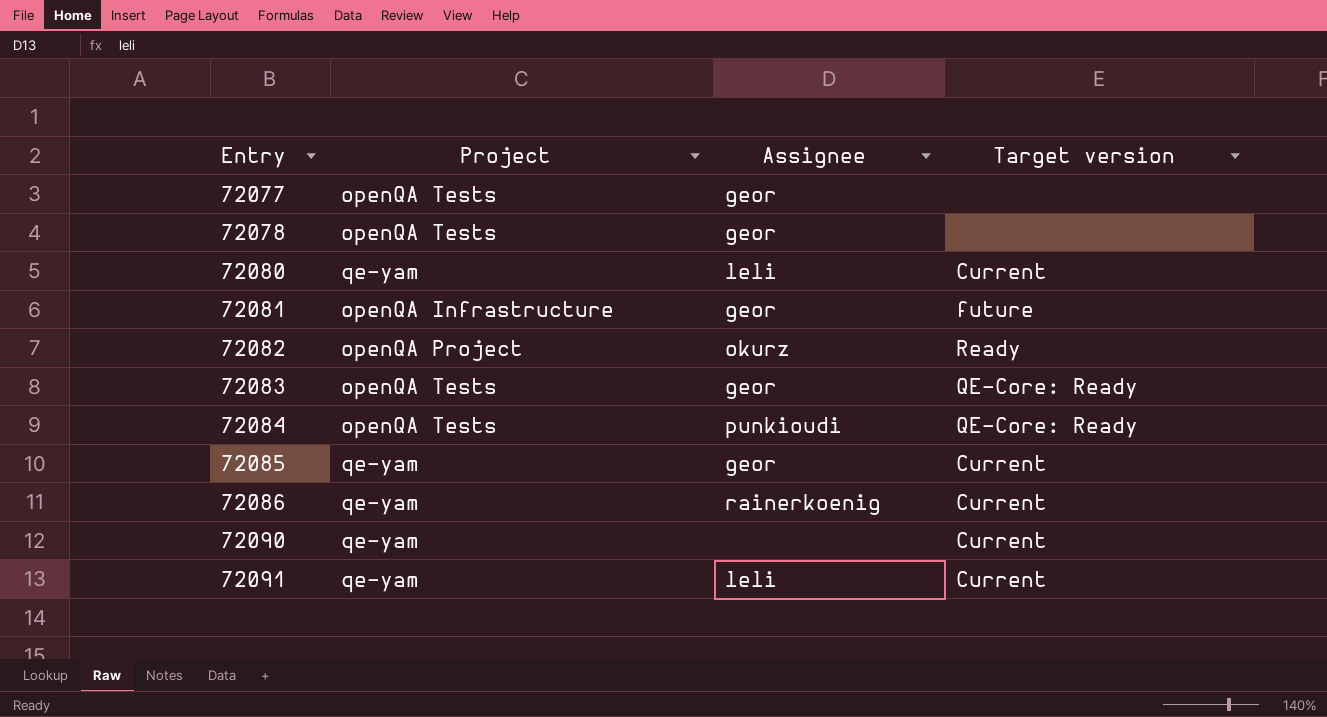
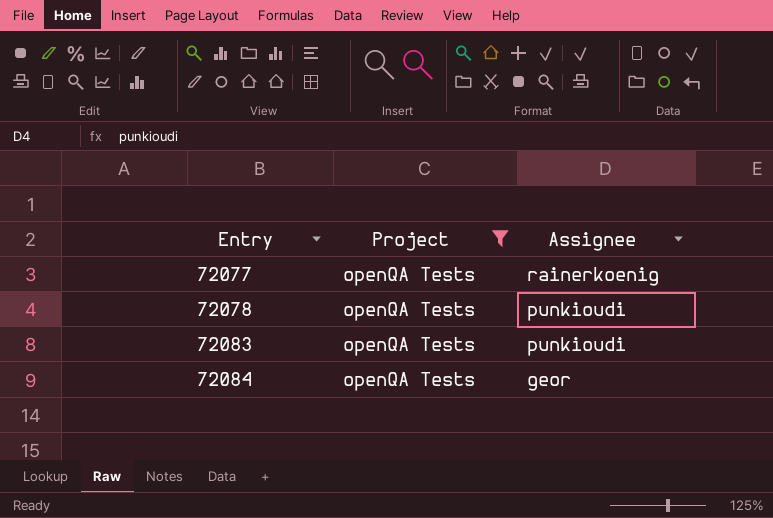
filter: none -> Project = openQA Tests
column Target version | position: 4 -> none
72077 | Assignee: geor -> rainerkoenig
72078 | Assignee: geor -> punkioudi
72083 | Assignee: geor -> punkioudi
72084 | Assignee: punkioudi -> geor

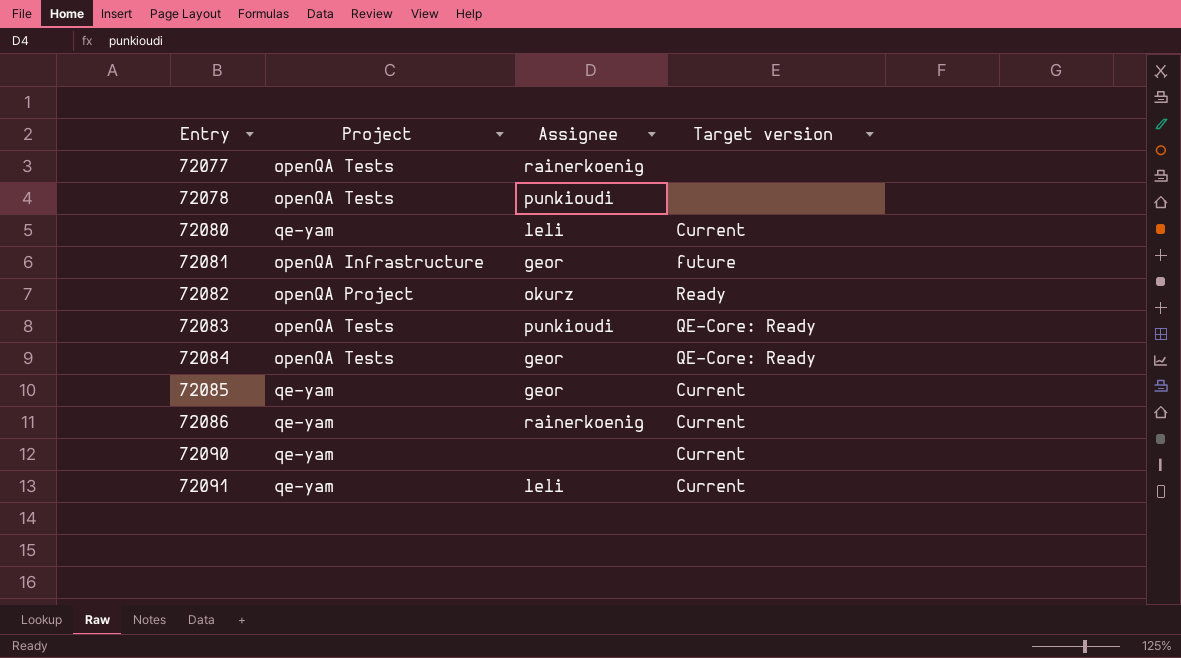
filter: Project = openQA Tests -> none
column Target version | position: none -> 4

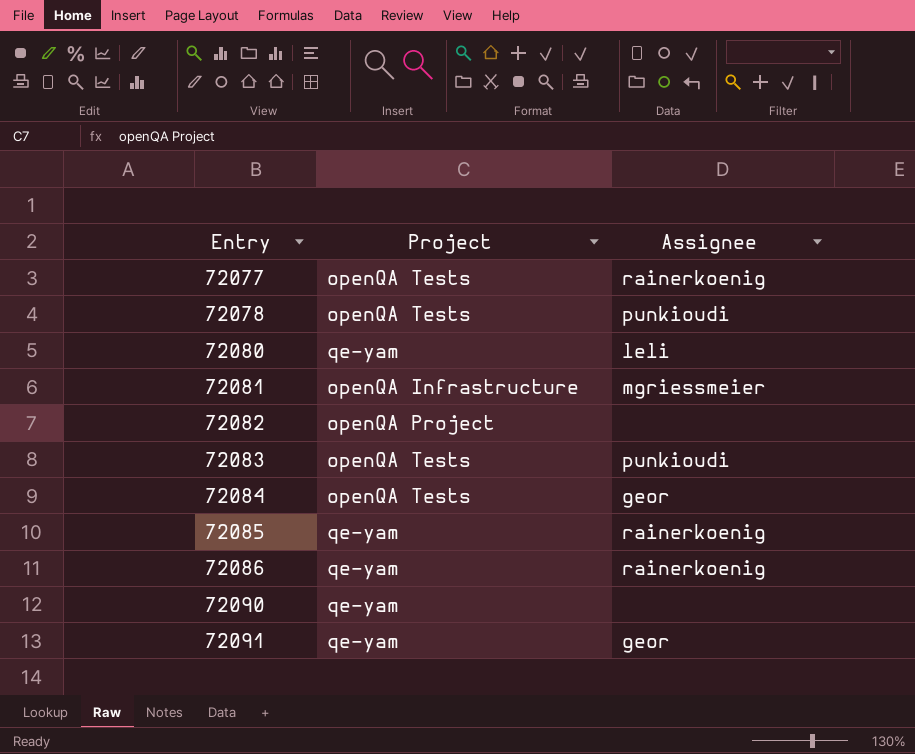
column Target version | position: 4 -> none
72081 | Assignee: geor -> mgriessmeier
72082 | Assignee: okurz -> none
72085 | Assignee: geor -> rainerkoenig
72091 | Assignee: leli -> geor

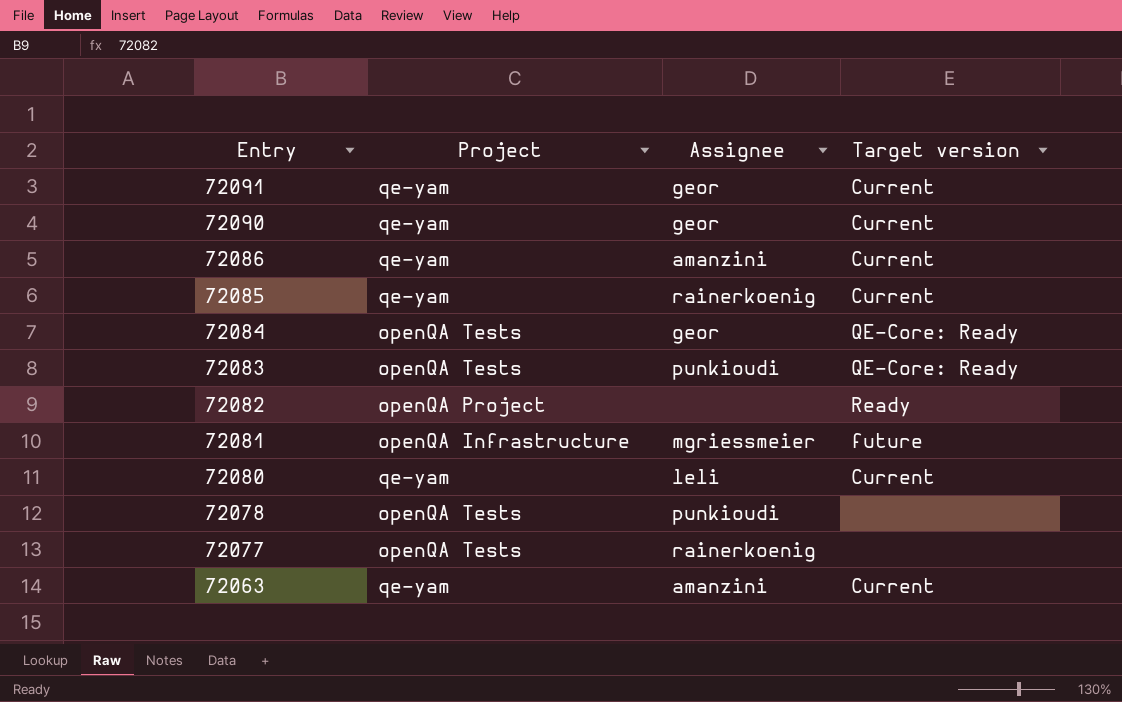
row order: Entry ascending -> Entry descending
column Target version | position: none -> 4
72090 | Assignee: none -> geor
72086 | Assignee: rainerkoenig -> amanzini
row 72063: none -> qe-yam | amanzini | Current

